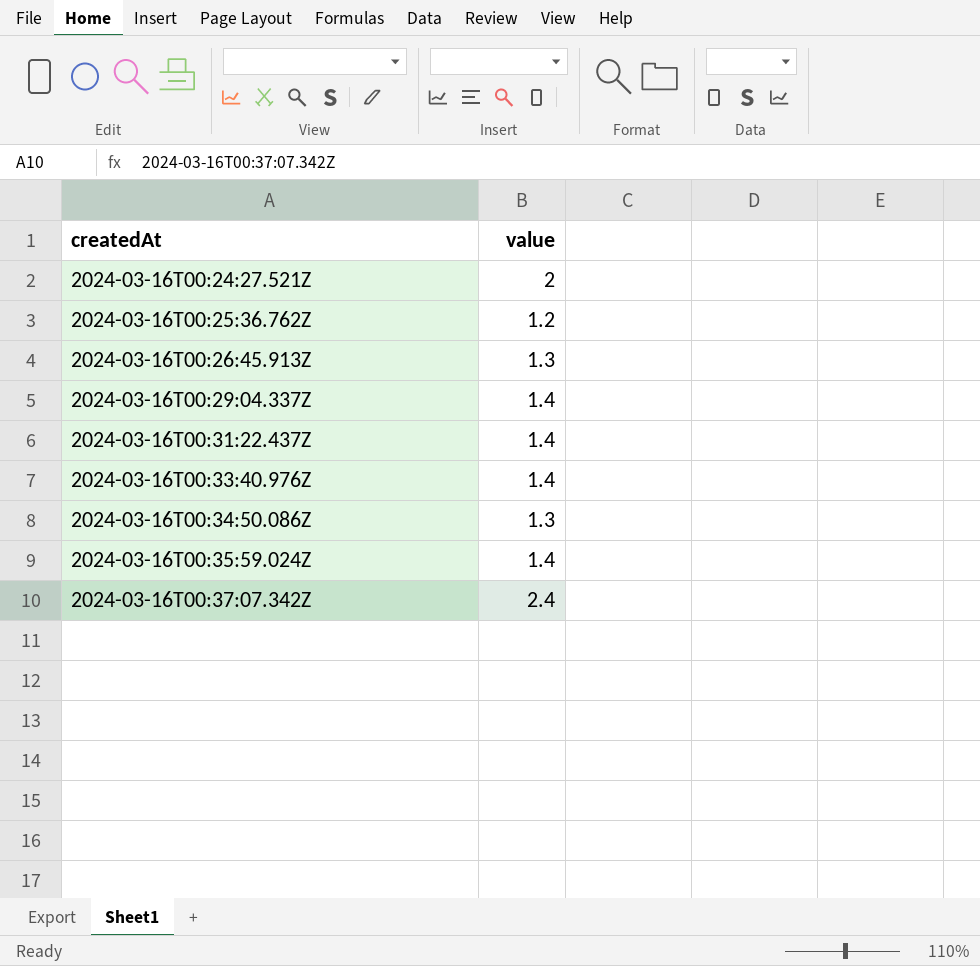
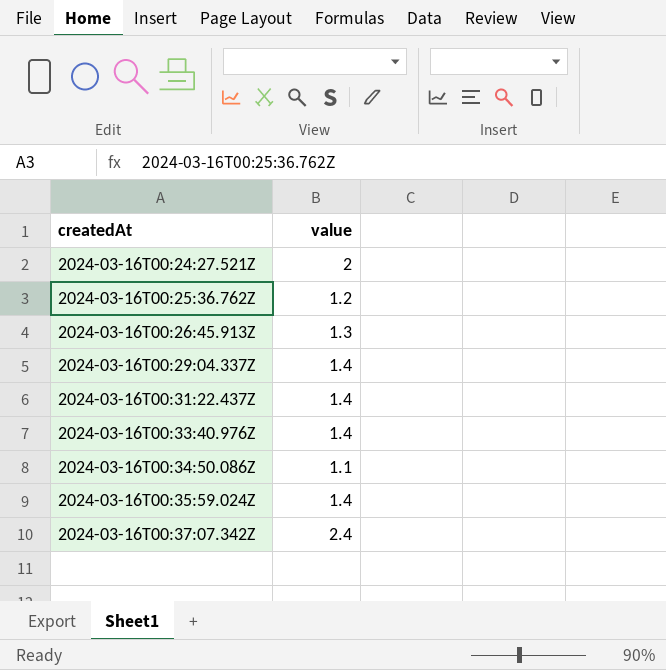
2024-03-16T00:34:50.086Z | value: 1.3 -> 1.1

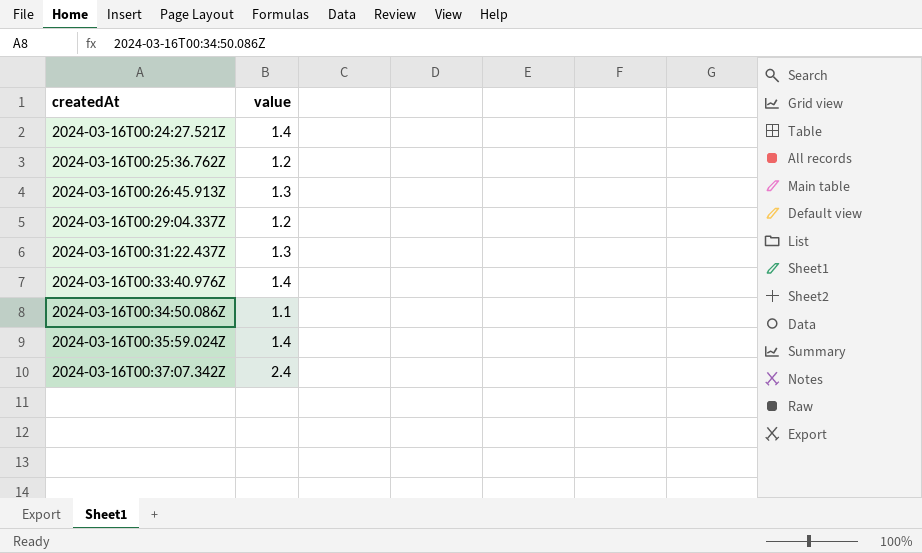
2024-03-16T00:24:27.521Z | value: 2 -> 1.4
2024-03-16T00:29:04.337Z | value: 1.4 -> 1.2
2024-03-16T00:31:22.437Z | value: 1.4 -> 1.3

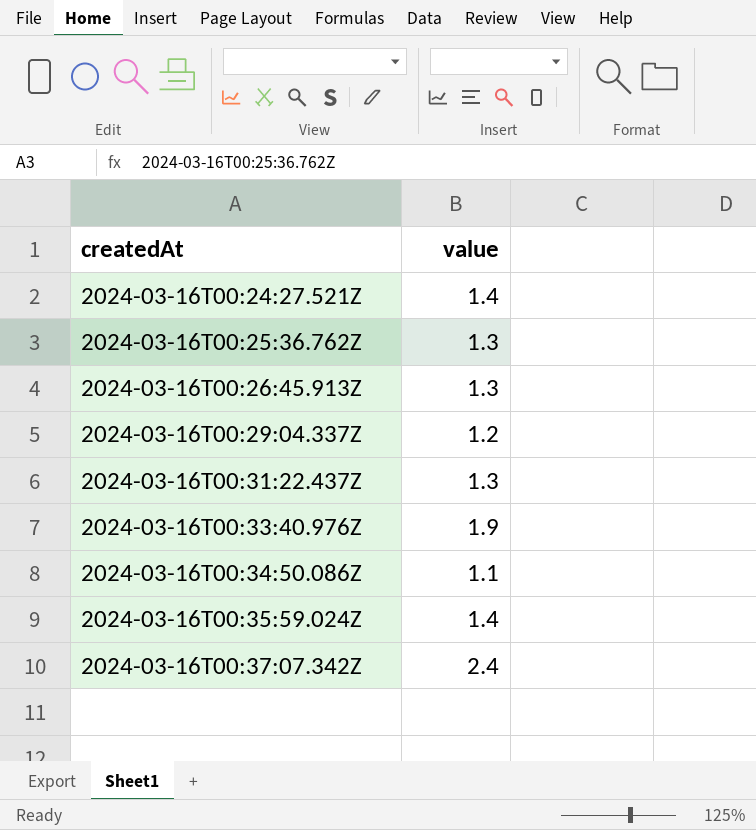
2024-03-16T00:25:36.762Z | value: 1.2 -> 1.3
2024-03-16T00:33:40.976Z | value: 1.4 -> 1.9

